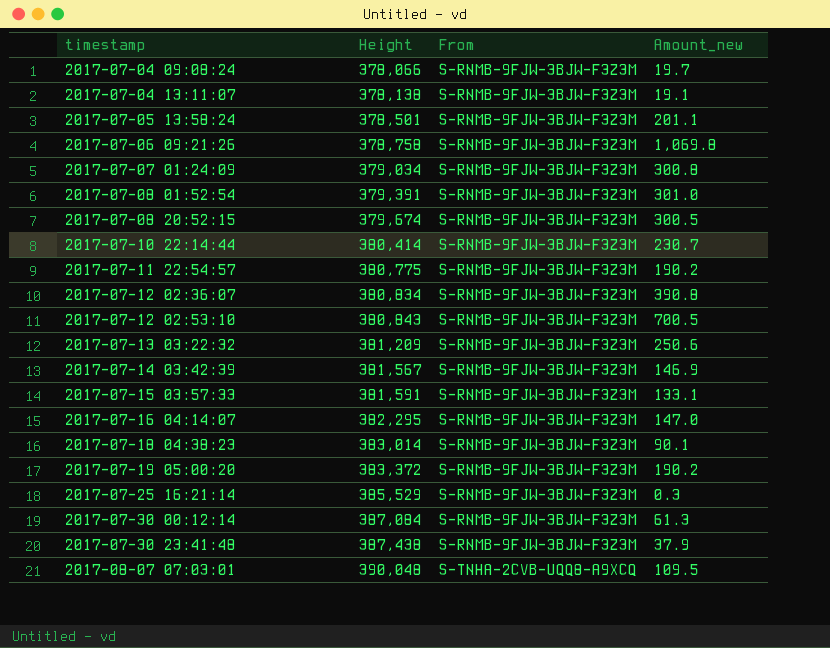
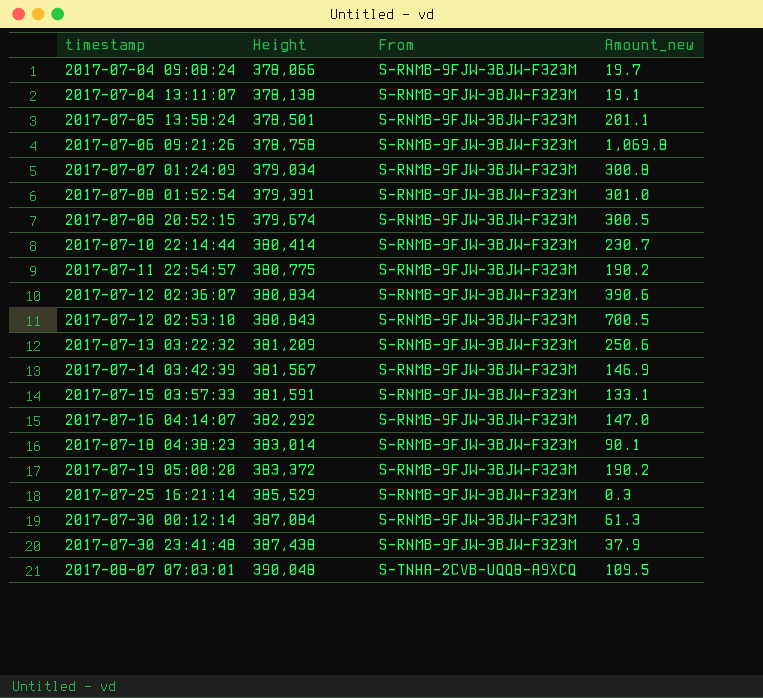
2017-07-12 02:36:07 | Amount_new: 390.8 -> 390.6
2017-07-16 04:14:07 | Height: 382,295 -> 382,292

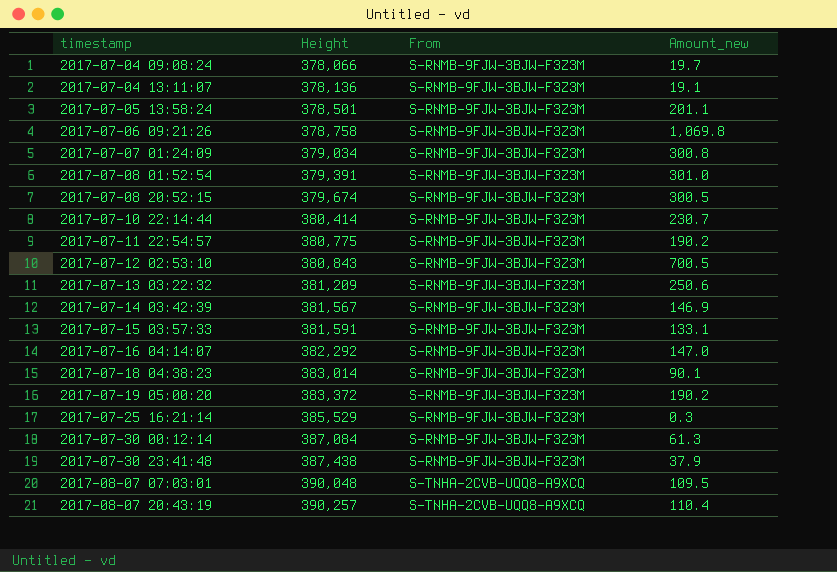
row 2017-07-12 02:36:07: 380,834 | S-RNMB-9FJW-3BJW-F3Z3M | 390.6 -> none
2017-07-04 13:11:07 | Height: 378,138 -> 378,136
row 2017-08-07 20:43:19: none -> 390,257 | S-TNHA-2CVB-UQQ8-A9XCQ | 110.4

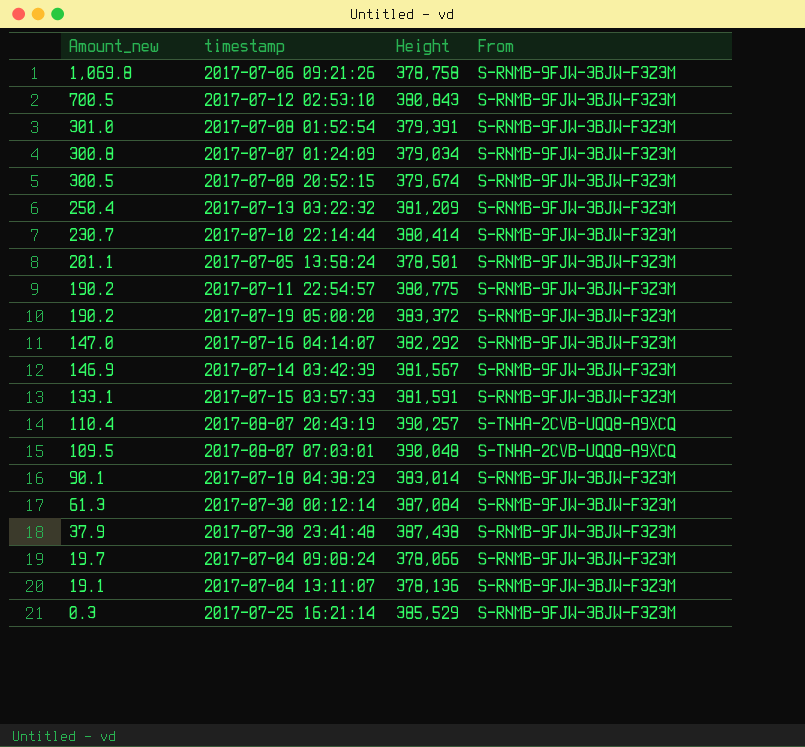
row order: timestamp ascending -> Amount_new descending
column Amount_new | position: 4 -> 1
2017-07-13 03:22:32 | Amount_new: 250.6 -> 250.4

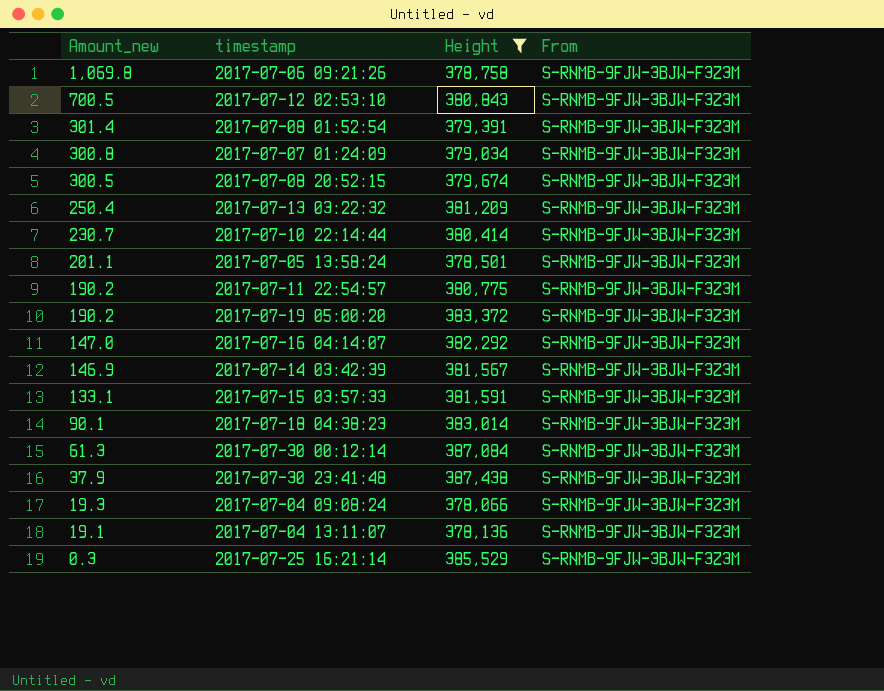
filter: none -> Height <= 387,438
2017-07-08 01:52:54 | Amount_new: 301.0 -> 301.4
2017-07-04 09:08:24 | Amount_new: 19.7 -> 19.3

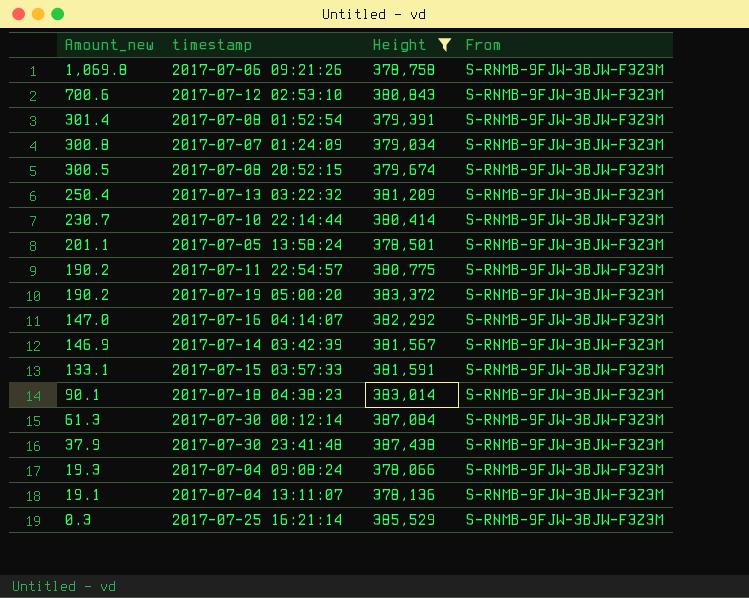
2017-07-12 02:53:10 | Amount_new: 700.5 -> 700.6

